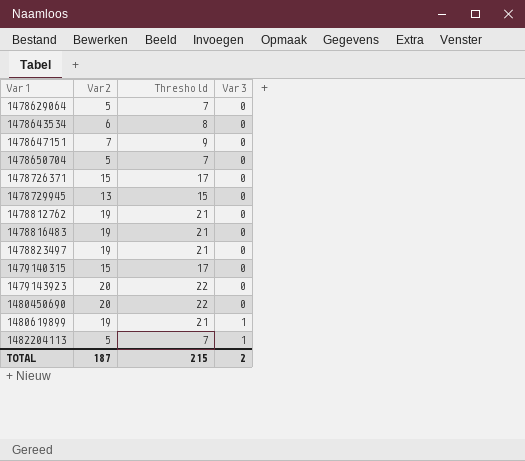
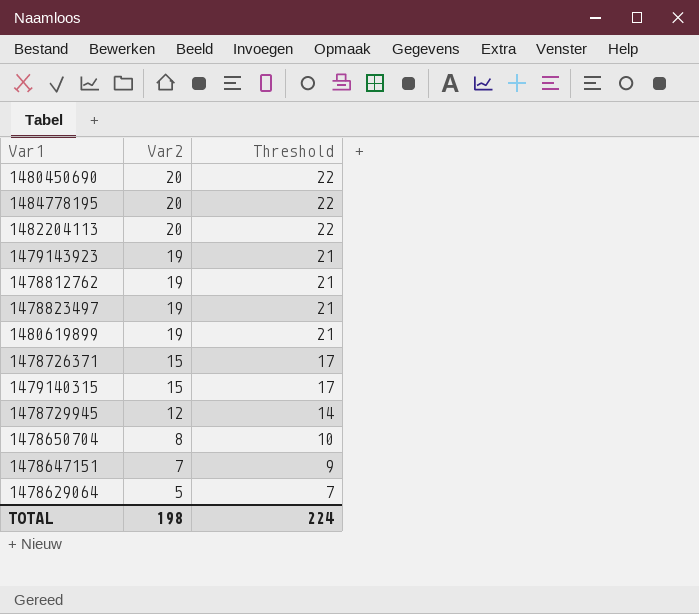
row order: Var1 ascending -> Var2 descending
column Var3 | position: 4 -> none
row 1478643534: 6 | 8 | 0 -> none
row 1478816483: 19 | 21 | 0 -> none
row 1484778195: none -> 20 | 22
1482204113 | Var2: 5 -> 20
1482204113 | Threshold: 7 -> 22
1479143923 | Var2: 20 -> 19
1479143923 | Threshold: 22 -> 21
1478729945 | Var2: 13 -> 12
1478729945 | Threshold: 15 -> 14
1478650704 | Var2: 5 -> 8
1478650704 | Threshold: 7 -> 10
TOTAL | Var2: 187 -> 198
TOTAL | Threshold: 215 -> 224

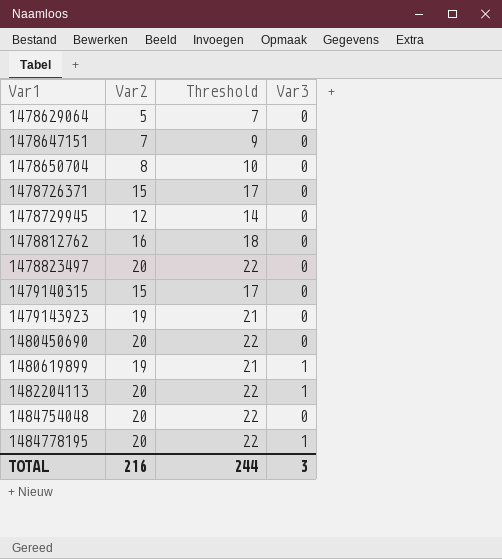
row order: Var2 descending -> Var1 ascending
column Var3 | position: none -> 4
1478812762 | Var2: 19 -> 16
1478812762 | Threshold: 21 -> 18
1478823497 | Var2: 19 -> 20
1478823497 | Threshold: 21 -> 22
row 1484754048: none -> 20 | 22 | 0
TOTAL | Var2: 198 -> 216
TOTAL | Threshold: 224 -> 244

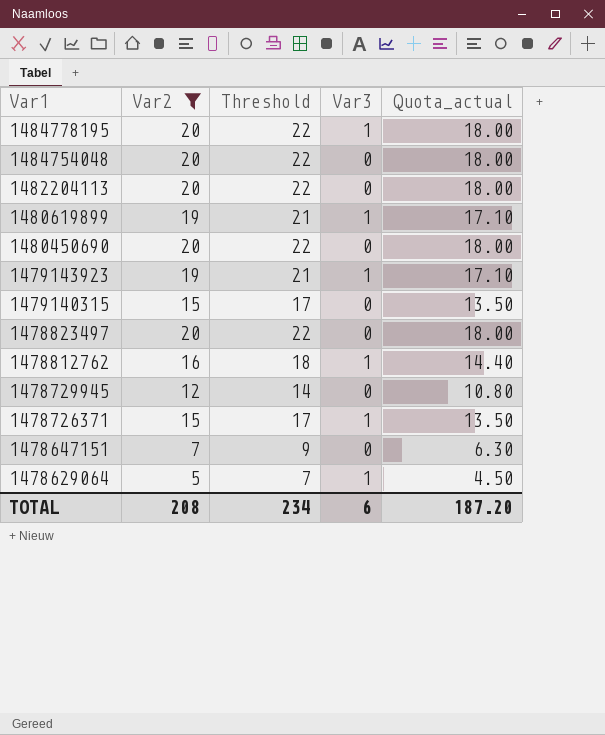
filter: none -> Var2 != 8
row order: Var1 ascending -> Var1 descending
column Quota_actual | formula: none -> [Var2] * 0.9
1482204113 | Var3: 1 -> 0
1479143923 | Var3: 0 -> 1
1478812762 | Var3: 0 -> 1
1478726371 | Var3: 0 -> 1
1478629064 | Var3: 0 -> 1
TOTAL | Var2: 216 -> 208
TOTAL | Threshold: 244 -> 234
TOTAL | Var3: 3 -> 6

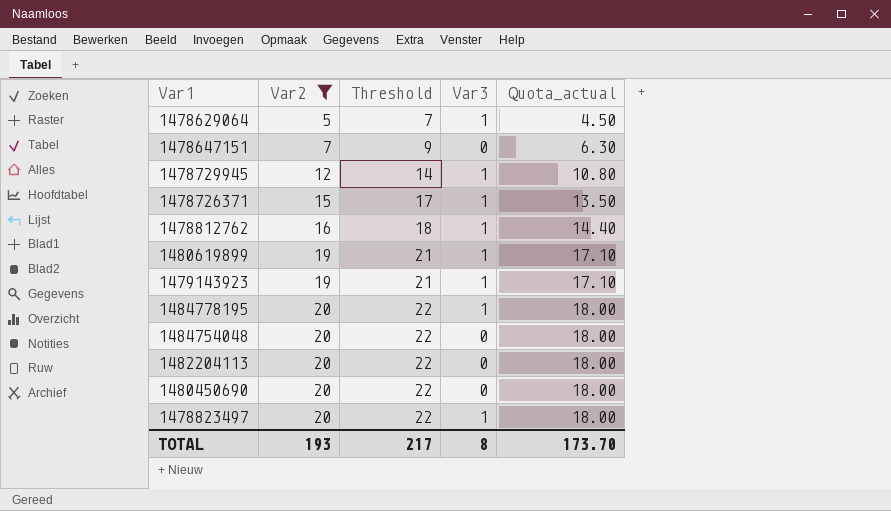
row order: Var1 descending -> Var2 ascending
row 1479140315: 15 | 17 | 0 | 13.50 -> none
1478729945 | Var3: 0 -> 1
1478823497 | Var3: 0 -> 1
TOTAL | Var2: 208 -> 193
TOTAL | Threshold: 234 -> 217
TOTAL | Var3: 6 -> 8
TOTAL | Quota_actual: 187.20 -> 173.70

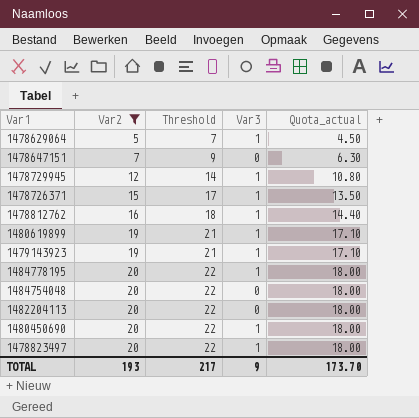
1480450690 | Var3: 0 -> 1
TOTAL | Var3: 8 -> 9

